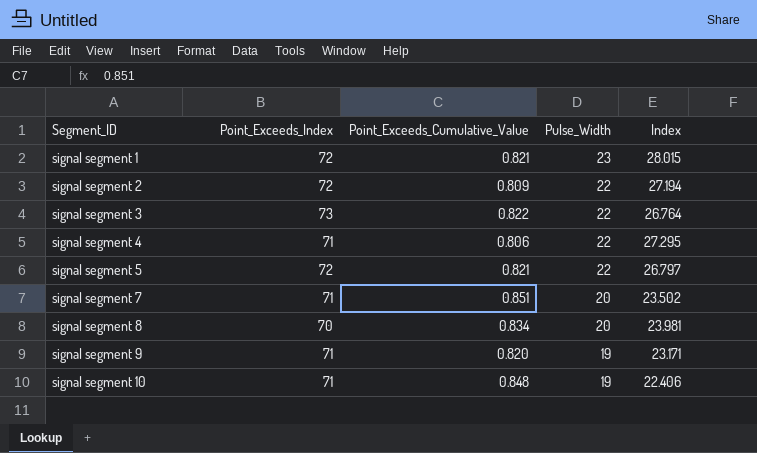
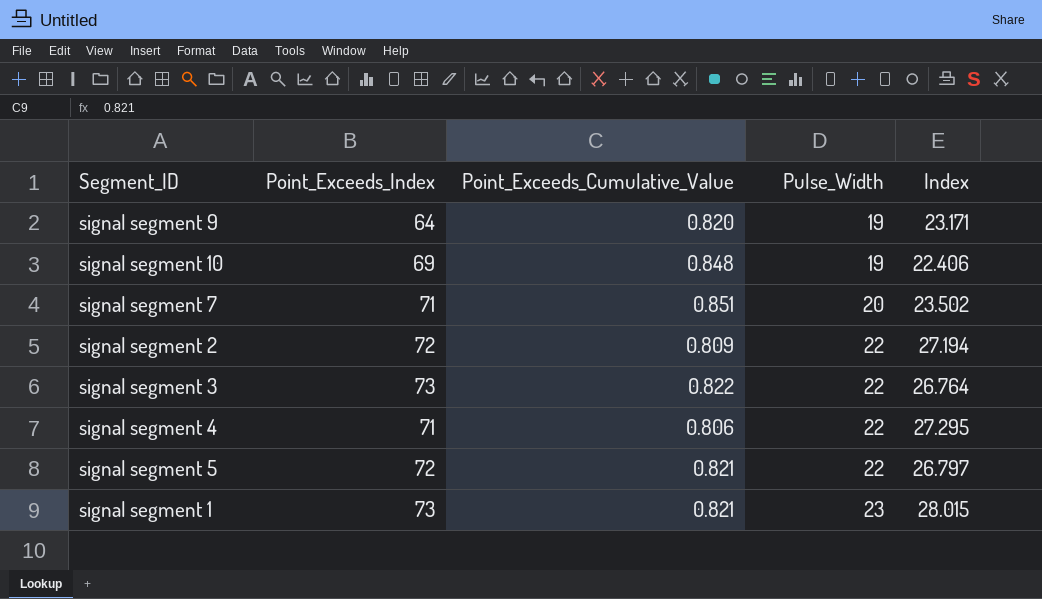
row order: Segment_ID ascending -> Pulse_Width ascending
row signal segment 8: 70 | 0.834 | 20 | 23.981 -> none
signal segment 9 | Point_Exceeds_Index: 71 -> 64
signal segment 10 | Point_Exceeds_Index: 71 -> 69
signal segment 1 | Point_Exceeds_Index: 72 -> 73

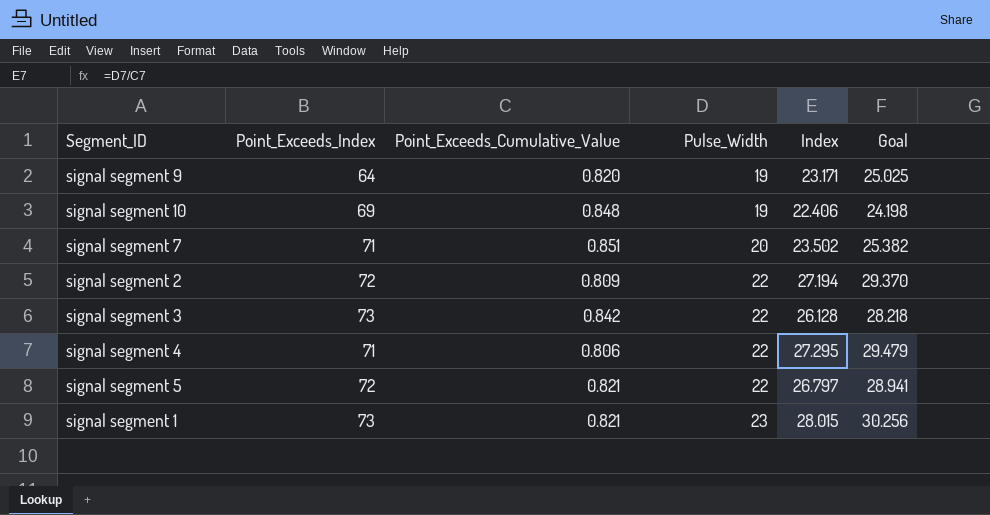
column Goal | formula: none -> [Index] * 1.08
signal segment 3 | Point_Exceeds_Cumulative_Value: 0.822 -> 0.842
signal segment 3 | Index: 26.764 -> 26.128

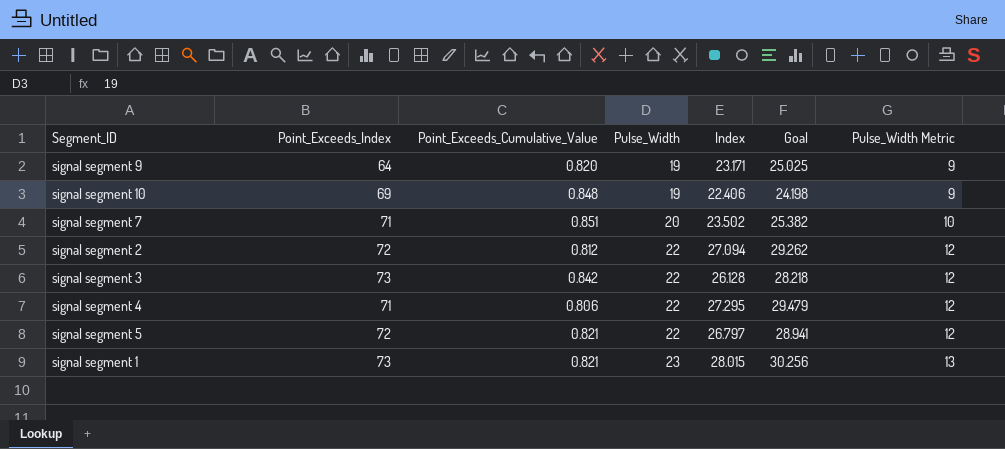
column Pulse_Width Metric | formula: none -> [Pulse_Width] - 10
signal segment 2 | Point_Exceeds_Cumulative_Value: 0.809 -> 0.812
signal segment 2 | Index: 27.194 -> 27.094
signal segment 2 | Goal: 29.370 -> 29.262

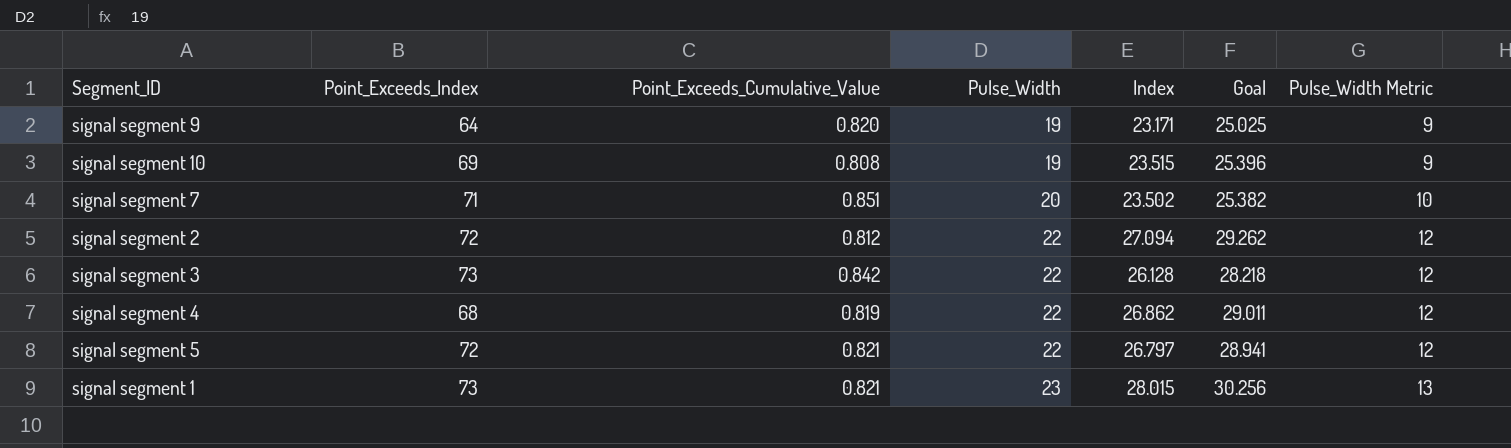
signal segment 10 | Point_Exceeds_Cumulative_Value: 0.848 -> 0.808
signal segment 10 | Index: 22.406 -> 23.515
signal segment 10 | Goal: 24.198 -> 25.396
signal segment 4 | Point_Exceeds_Index: 71 -> 68
signal segment 4 | Point_Exceeds_Cumulative_Value: 0.806 -> 0.819
signal segment 4 | Index: 27.295 -> 26.862
signal segment 4 | Goal: 29.479 -> 29.011

